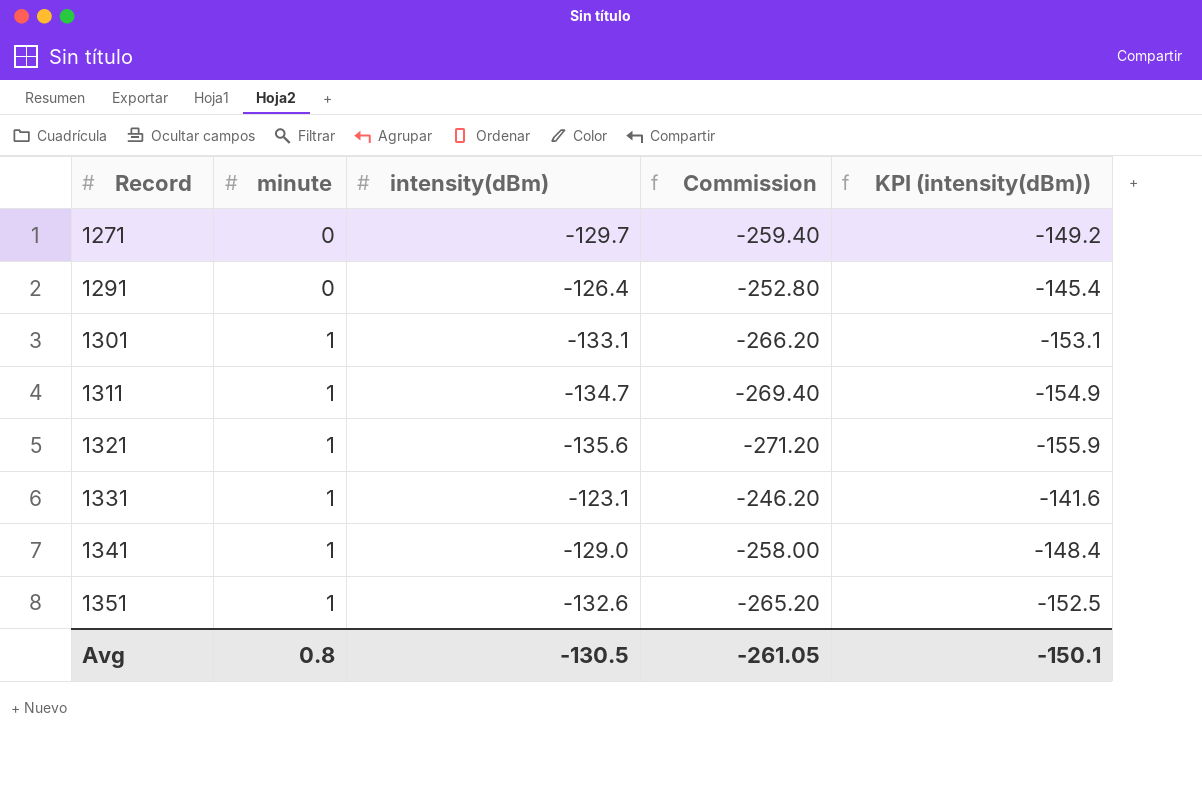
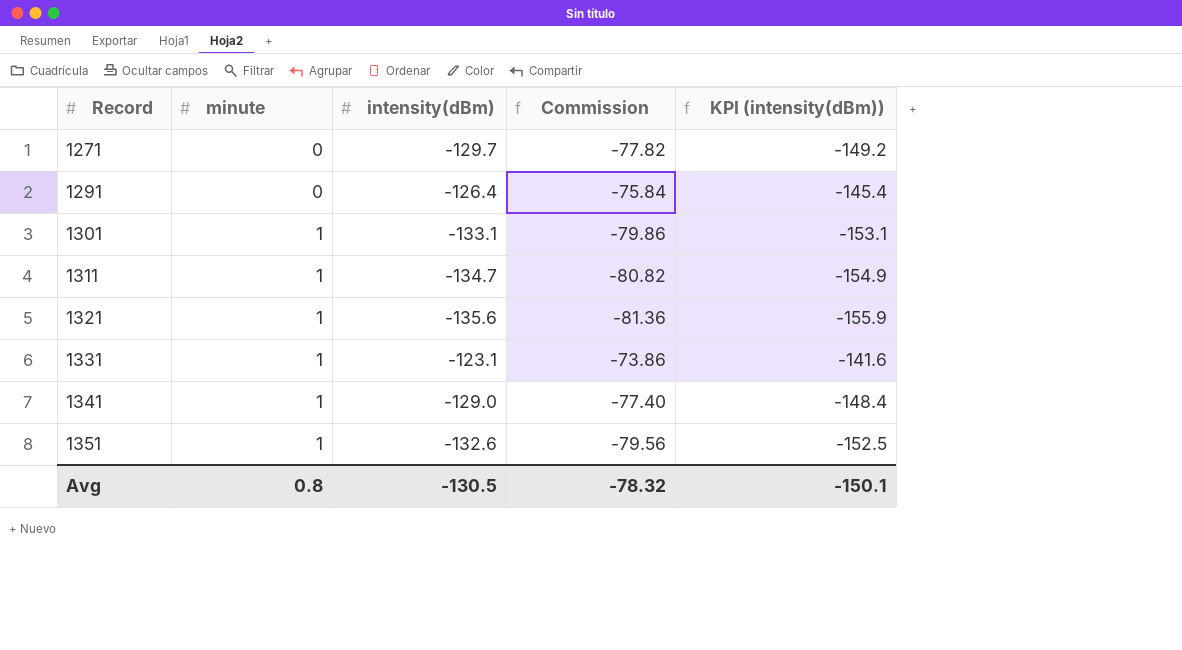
column Commission | formula: [intensity(dBm)] * 2 -> [intensity(dBm)] * 0.6
Avg | Commission: -261.05 -> -78.32

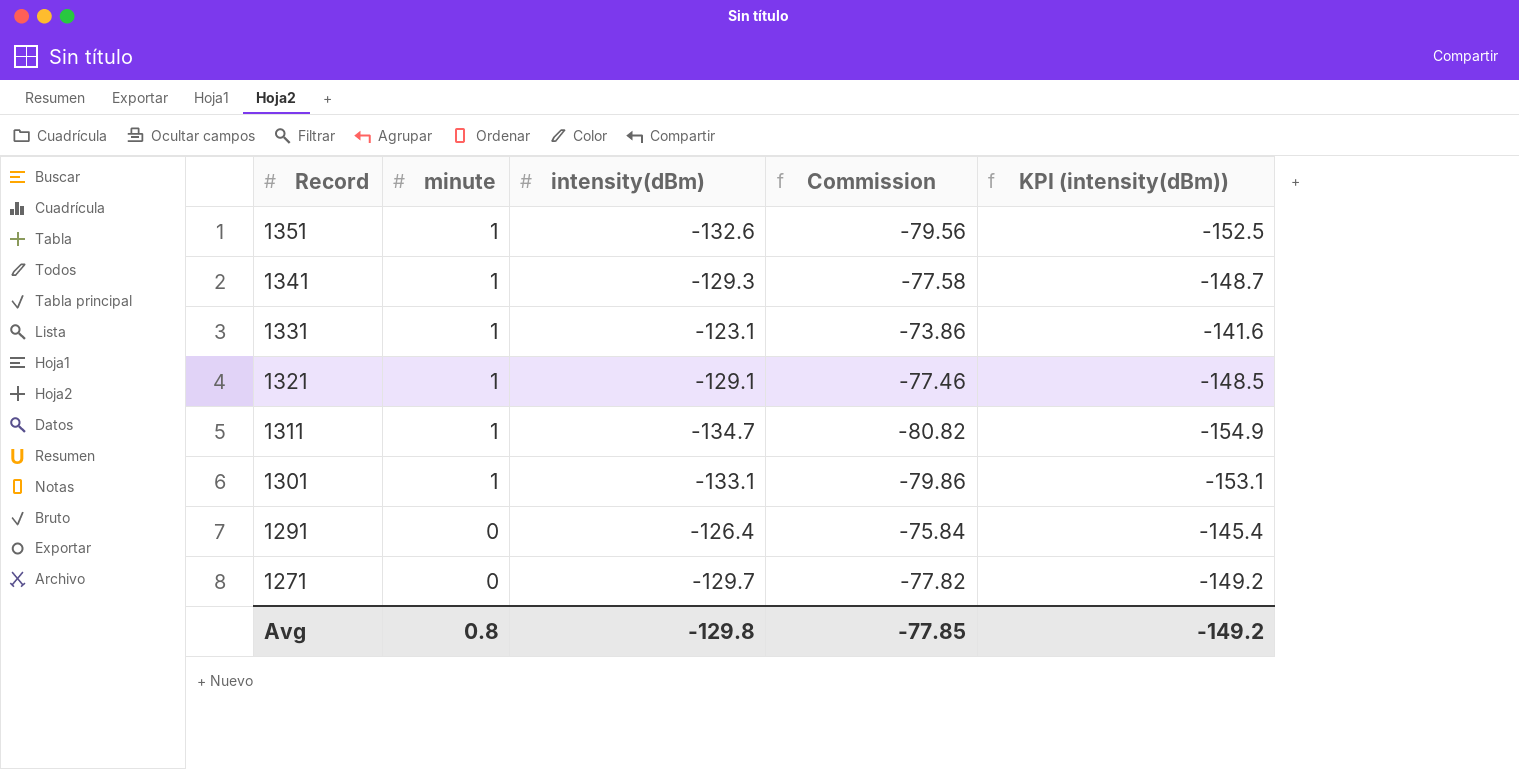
row order: Record ascending -> Record descending
1341 | intensity(dBm): -129.0 -> -129.3
1341 | Commission: -77.40 -> -77.58
1341 | KPI (intensity(dBm)): -148.4 -> -148.7
1321 | intensity(dBm): -135.6 -> -129.1
1321 | Commission: -81.36 -> -77.46
1321 | KPI (intensity(dBm)): -155.9 -> -148.5
Avg | intensity(dBm): -130.5 -> -129.8
Avg | Commission: -78.32 -> -77.85
Avg | KPI (intensity(dBm)): -150.1 -> -149.2

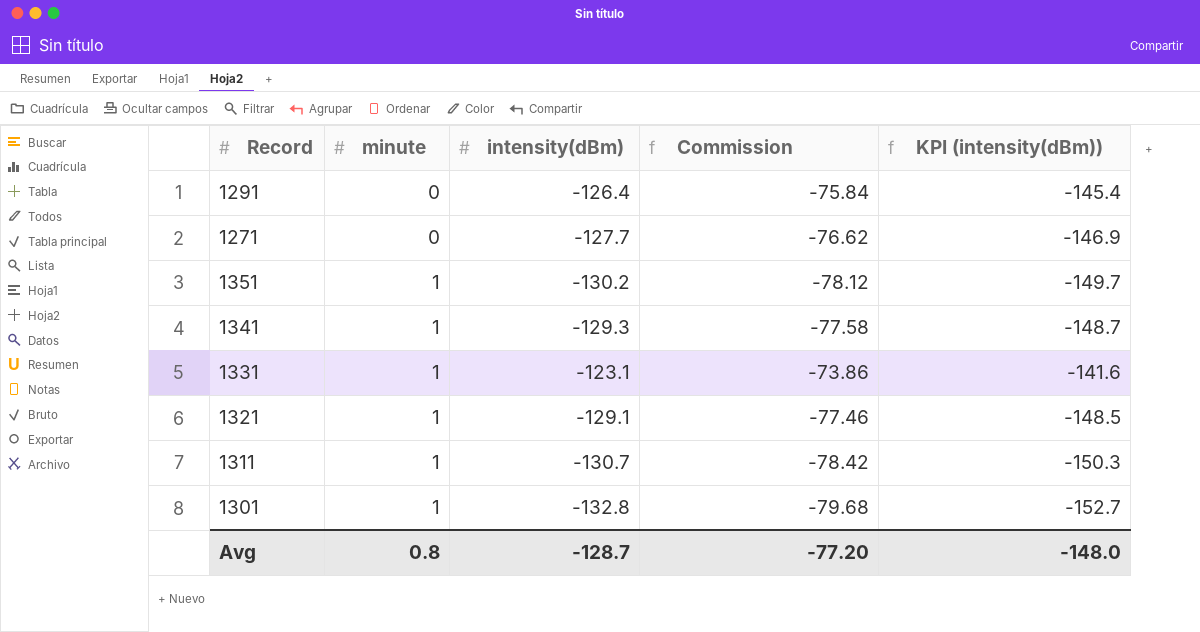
row order: Record descending -> minute ascending
1271 | intensity(dBm): -129.7 -> -127.7
1271 | Commission: -77.82 -> -76.62
1271 | KPI (intensity(dBm)): -149.2 -> -146.9
1351 | intensity(dBm): -132.6 -> -130.2
1351 | Commission: -79.56 -> -78.12
1351 | KPI (intensity(dBm)): -152.5 -> -149.7
1311 | intensity(dBm): -134.7 -> -130.7
1311 | Commission: -80.82 -> -78.42
1311 | KPI (intensity(dBm)): -154.9 -> -150.3
1301 | intensity(dBm): -133.1 -> -132.8
1301 | Commission: -79.86 -> -79.68
1301 | KPI (intensity(dBm)): -153.1 -> -152.7
Avg | intensity(dBm): -129.8 -> -128.7
Avg | Commission: -77.85 -> -77.20
Avg | KPI (intensity(dBm)): -149.2 -> -148.0

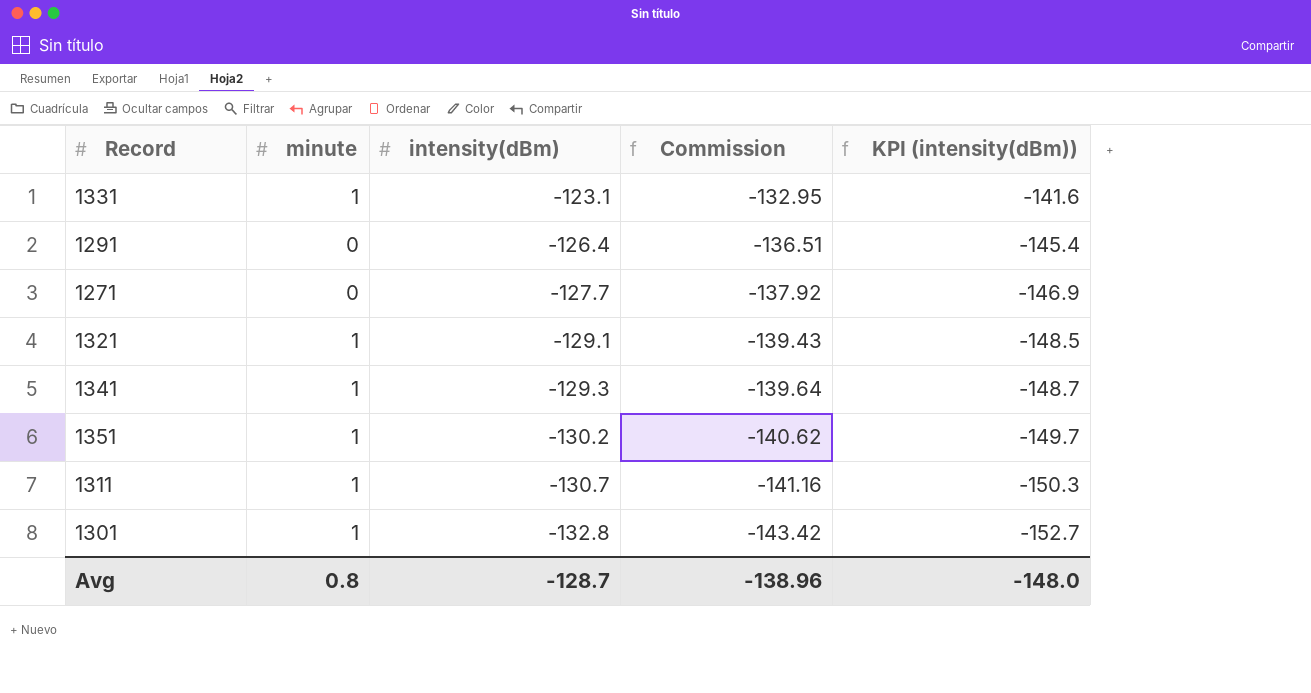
row order: minute ascending -> intensity(dBm) descending
column Commission | formula: [intensity(dBm)] * 0.6 -> [intensity(dBm)] * 1.08
Avg | Commission: -77.20 -> -138.96

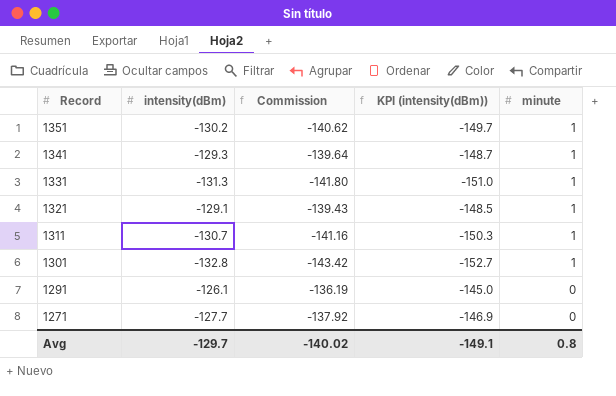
row order: intensity(dBm) descending -> Record descending
column minute | position: 2 -> 5
1331 | intensity(dBm): -123.1 -> -131.3
1331 | Commission: -132.95 -> -141.80
1331 | KPI (intensity(dBm)): -141.6 -> -151.0
1291 | intensity(dBm): -126.4 -> -126.1
1291 | Commission: -136.51 -> -136.19
1291 | KPI (intensity(dBm)): -145.4 -> -145.0
Avg | intensity(dBm): -128.7 -> -129.7
Avg | Commission: -138.96 -> -140.02
Avg | KPI (intensity(dBm)): -148.0 -> -149.1

